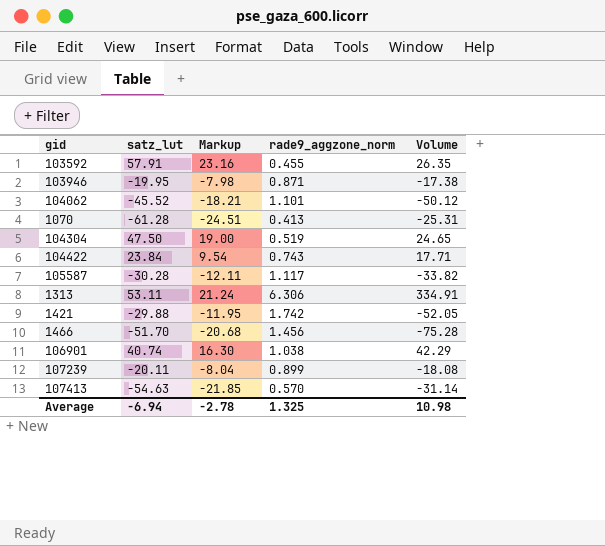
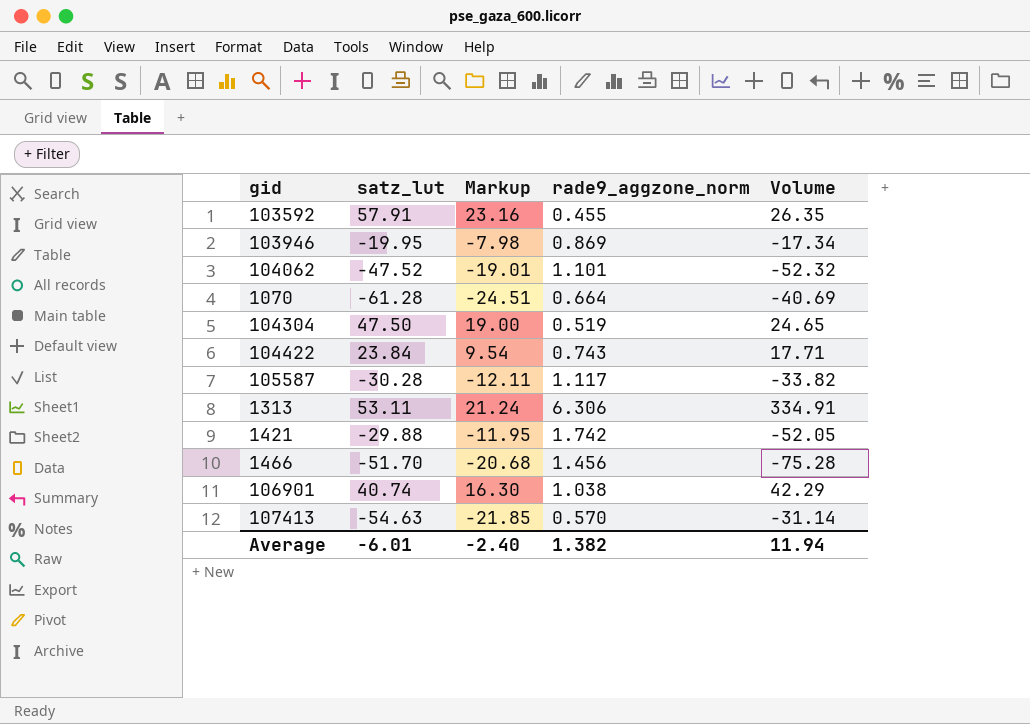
row 107239: -20.11 | -8.04 | 0.899 | -18.08 -> none
103946 | rade9_aggzone_norm: 0.871 -> 0.869
103946 | Volume: -17.38 -> -17.34
104062 | satz_lut: -45.52 -> -47.52
104062 | Markup: -18.21 -> -19.01
104062 | Volume: -50.12 -> -52.32
1070 | rade9_aggzone_norm: 0.413 -> 0.664
1070 | Volume: -25.31 -> -40.69
Average | satz_lut: -6.94 -> -6.01
Average | Markup: -2.78 -> -2.40
Average | rade9_aggzone_norm: 1.325 -> 1.382
Average | Volume: 10.98 -> 11.94

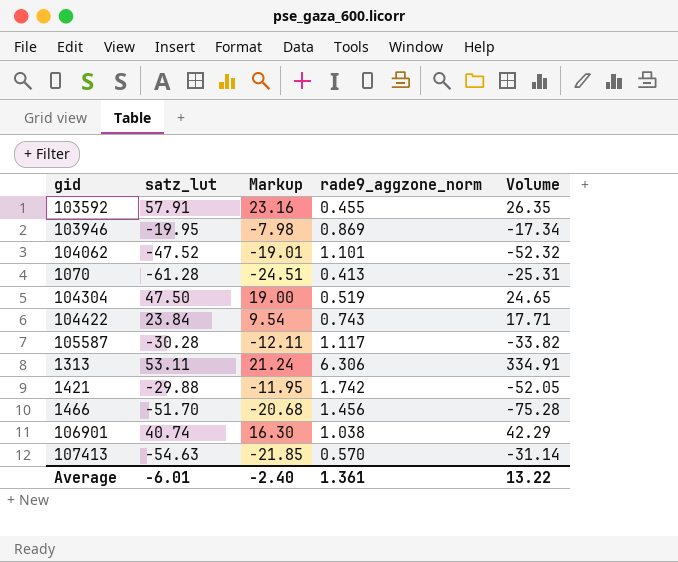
1070 | rade9_aggzone_norm: 0.664 -> 0.413
1070 | Volume: -40.69 -> -25.31
Average | rade9_aggzone_norm: 1.382 -> 1.361
Average | Volume: 11.94 -> 13.22

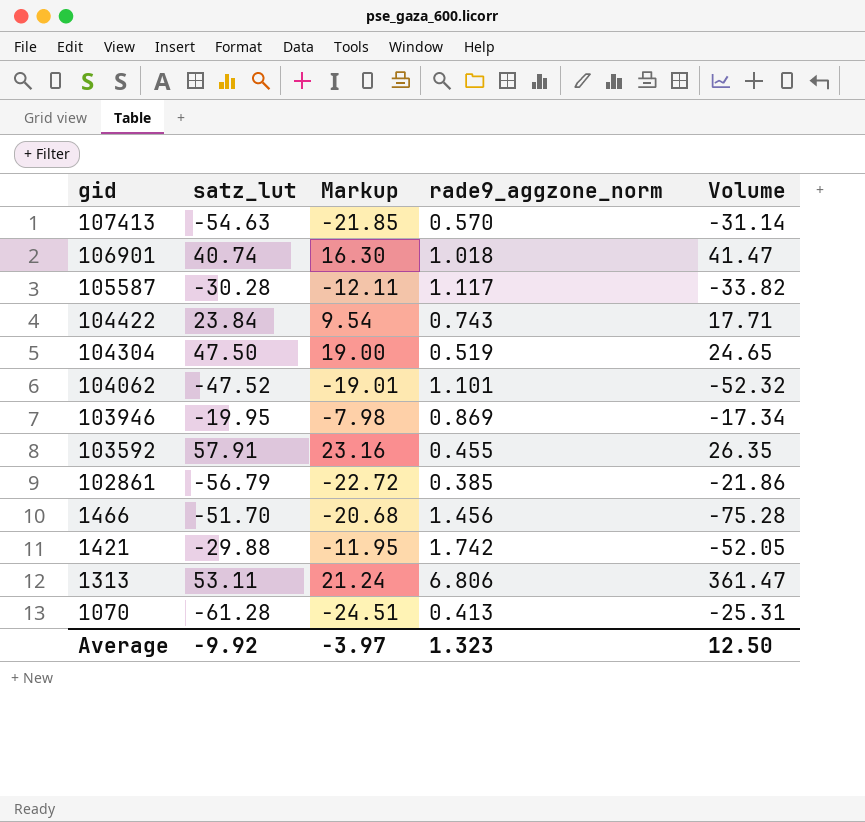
row order: none -> gid descending
106901 | rade9_aggzone_norm: 1.038 -> 1.018
106901 | Volume: 42.29 -> 41.47
row 102861: none -> -56.79 | -22.72 | 0.385 | -21.86
1313 | rade9_aggzone_norm: 6.306 -> 6.806
1313 | Volume: 334.91 -> 361.47
Average | satz_lut: -6.01 -> -9.92
Average | Markup: -2.40 -> -3.97
Average | rade9_aggzone_norm: 1.361 -> 1.323
Average | Volume: 13.22 -> 12.50

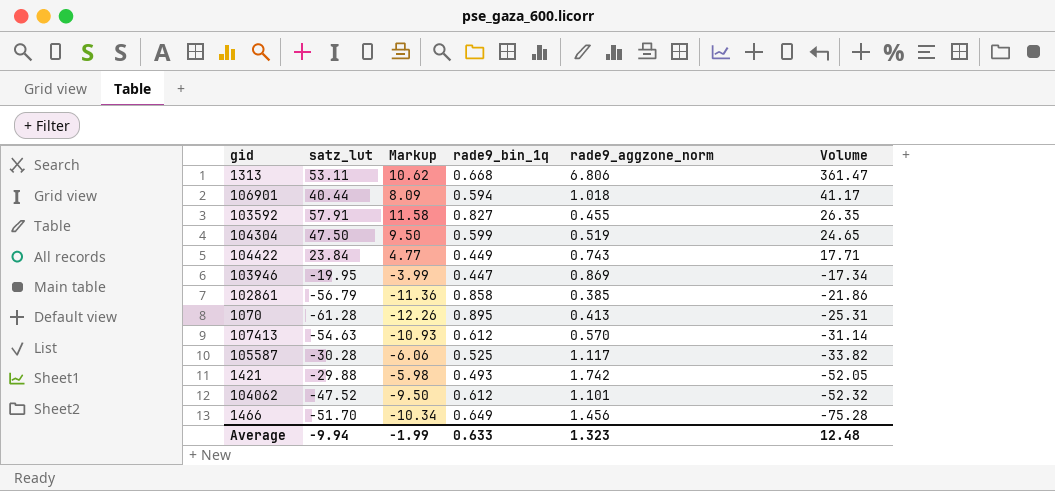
row order: gid descending -> Volume descending
column Markup | formula: [satz_lut] * 0.4 -> [satz_lut] * 0.2
column rade9_bin_1q | position: none -> 4
106901 | satz_lut: 40.74 -> 40.44
106901 | Volume: 41.47 -> 41.17
Average | satz_lut: -9.92 -> -9.94
Average | Markup: -3.97 -> -1.99
Average | Volume: 12.50 -> 12.48

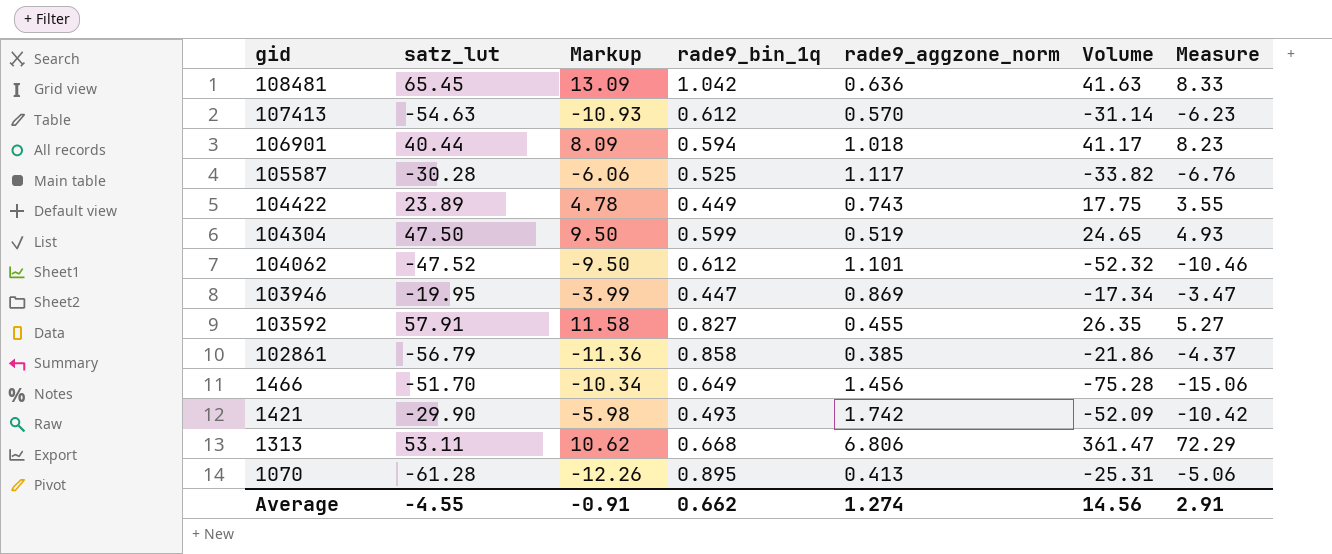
row order: Volume descending -> gid descending
column Measure | formula: none -> [Volume] * 0.2
row 108481: none -> 65.45 | 13.09 | 1.042 | 0.636 | 41.63 | 8.33
104422 | satz_lut: 23.84 -> 23.89
104422 | Markup: 4.77 -> 4.78
104422 | Volume: 17.71 -> 17.75
1421 | satz_lut: -29.88 -> -29.90
1421 | Volume: -52.05 -> -52.09
Average | satz_lut: -9.94 -> -4.55
Average | Markup: -1.99 -> -0.91
Average | rade9_bin_1q: 0.633 -> 0.662
Average | rade9_aggzone_norm: 1.323 -> 1.274
Average | Volume: 12.48 -> 14.56

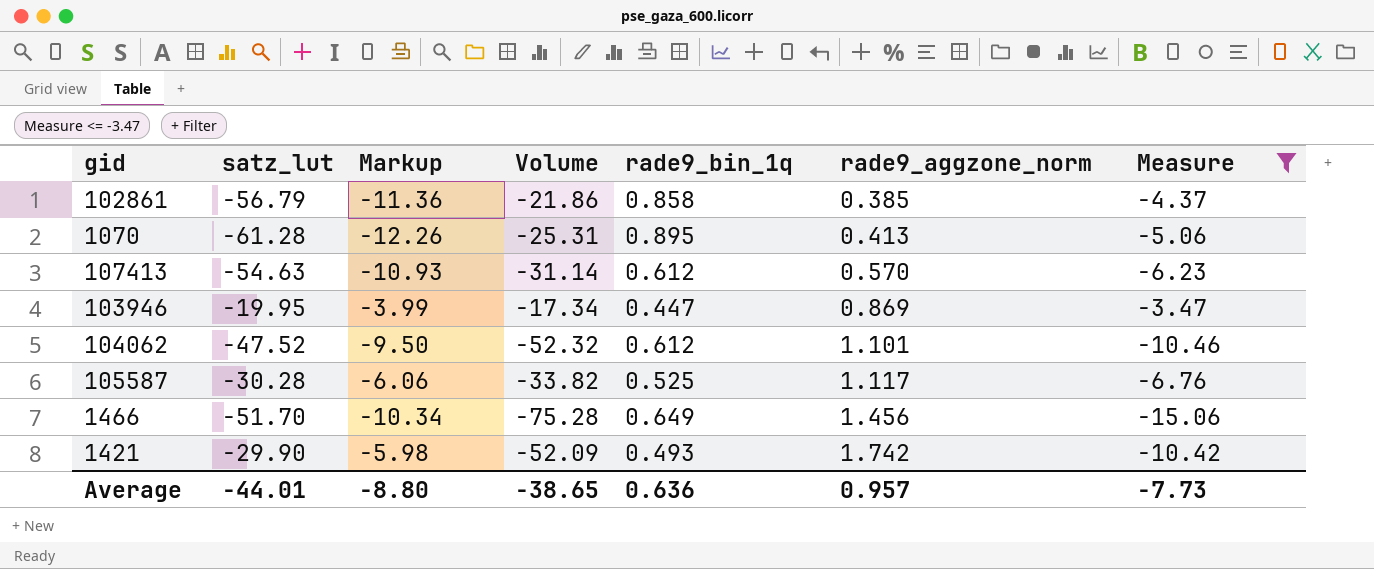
filter: none -> Measure <= -3.47
row order: gid descending -> rade9_aggzone_norm ascending
column Volume | position: 6 -> 4
Average | satz_lut: -4.55 -> -44.01
Average | Markup: -0.91 -> -8.80
Average | Volume: 14.56 -> -38.65
Average | rade9_bin_1q: 0.662 -> 0.636
Average | rade9_aggzone_norm: 1.274 -> 0.957
Average | Measure: 2.91 -> -7.73

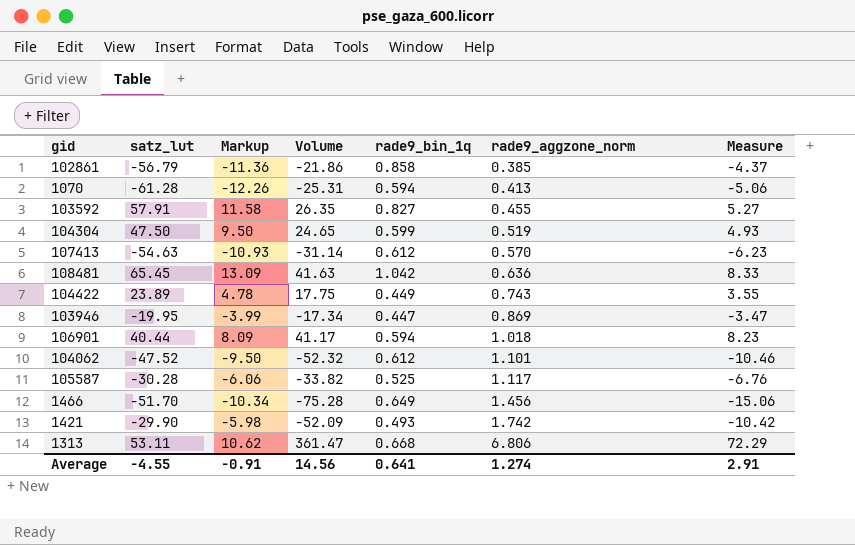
filter: Measure <= -3.47 -> none
1070 | rade9_bin_1q: 0.895 -> 0.594
Average | satz_lut: -44.01 -> -4.55
Average | Markup: -8.80 -> -0.91
Average | Volume: -38.65 -> 14.56
Average | rade9_bin_1q: 0.636 -> 0.641
Average | rade9_aggzone_norm: 0.957 -> 1.274
Average | Measure: -7.73 -> 2.91

